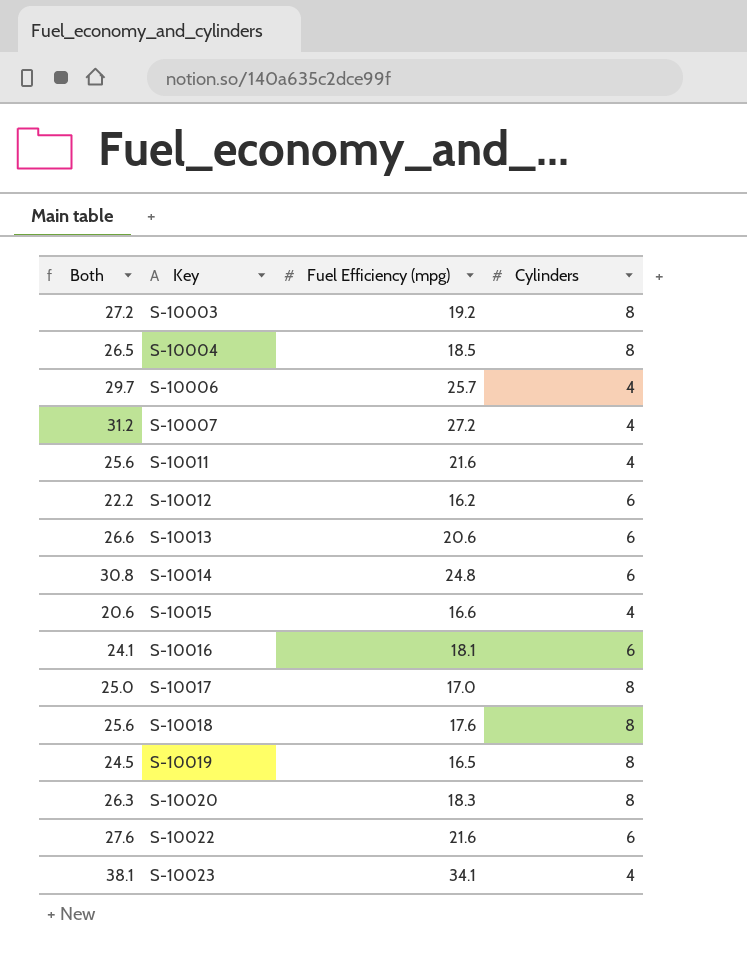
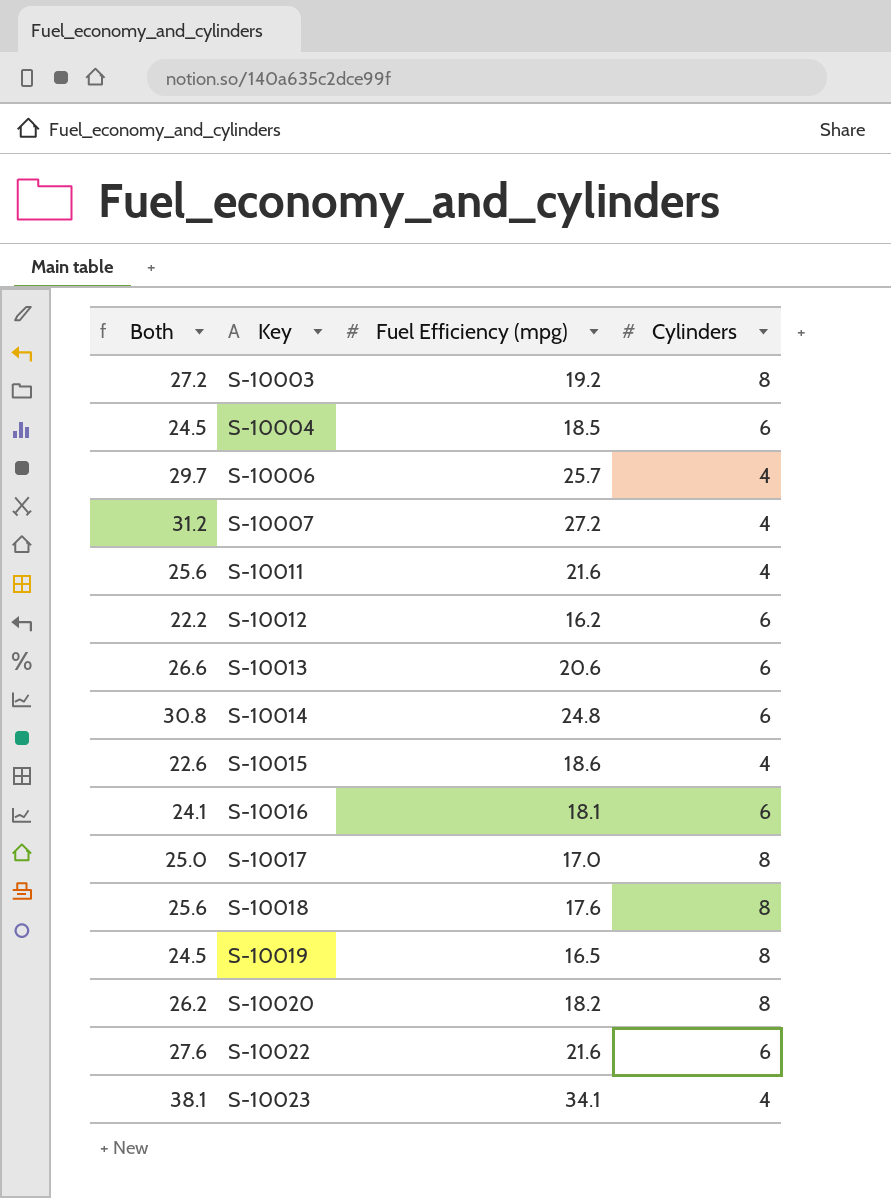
S-10004 | Both: 26.5 -> 24.5
S-10004 | Cylinders: 8 -> 6
S-10015 | Both: 20.6 -> 22.6
S-10015 | Fuel Efficiency (mpg): 16.6 -> 18.6
S-10020 | Both: 26.3 -> 26.2
S-10020 | Fuel Efficiency (mpg): 18.3 -> 18.2

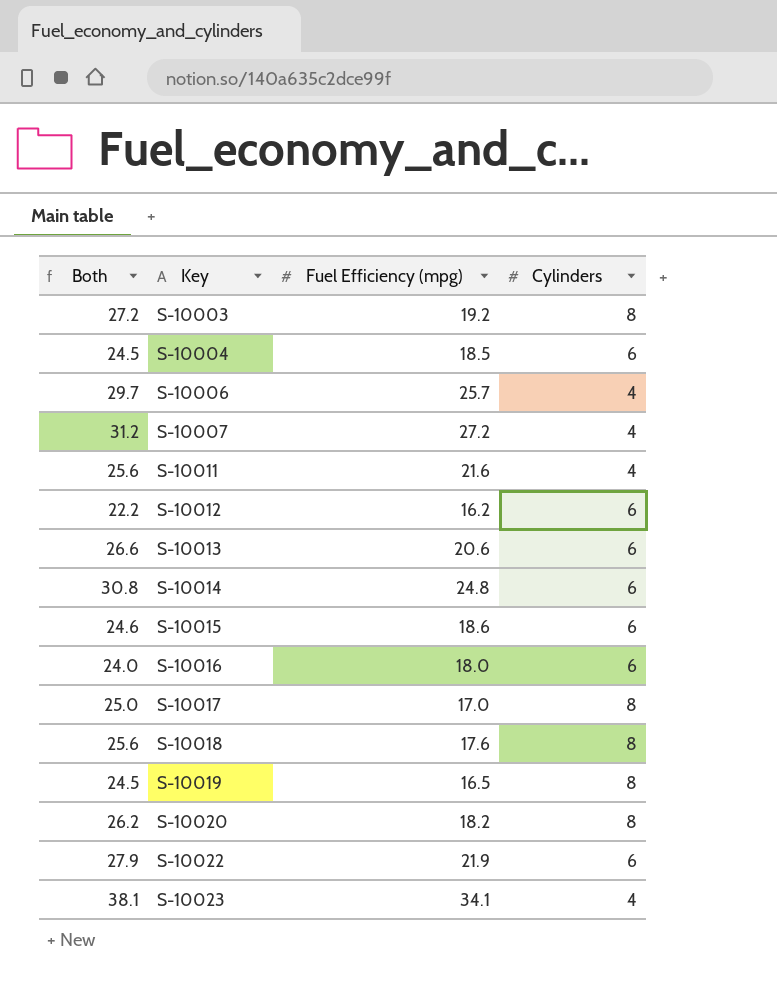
S-10015 | Both: 22.6 -> 24.6
S-10015 | Cylinders: 4 -> 6
S-10016 | Both: 24.1 -> 24.0
S-10016 | Fuel Efficiency (mpg): 18.1 -> 18.0
S-10022 | Both: 27.6 -> 27.9
S-10022 | Fuel Efficiency (mpg): 21.6 -> 21.9

